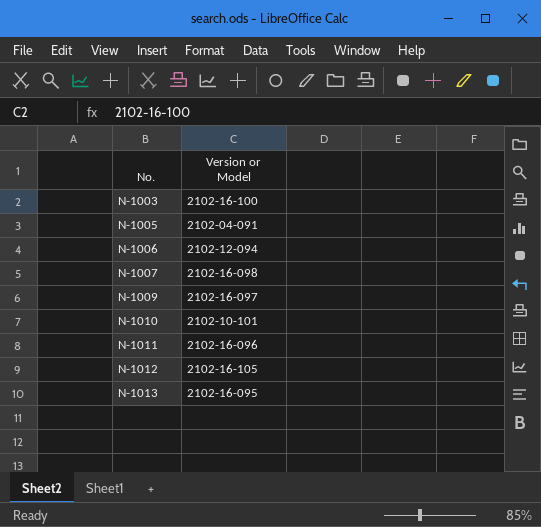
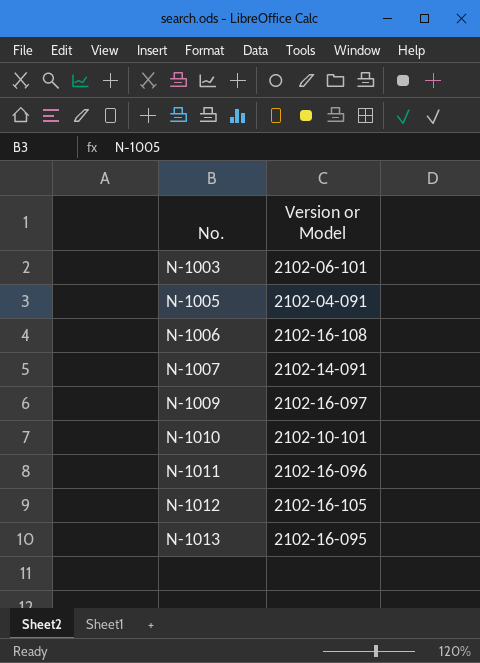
N-1003 | Version or Model: 2102-16-100 -> 2102-06-101
N-1006 | Version or Model: 2102-12-094 -> 2102-16-108
N-1007 | Version or Model: 2102-16-098 -> 2102-14-091

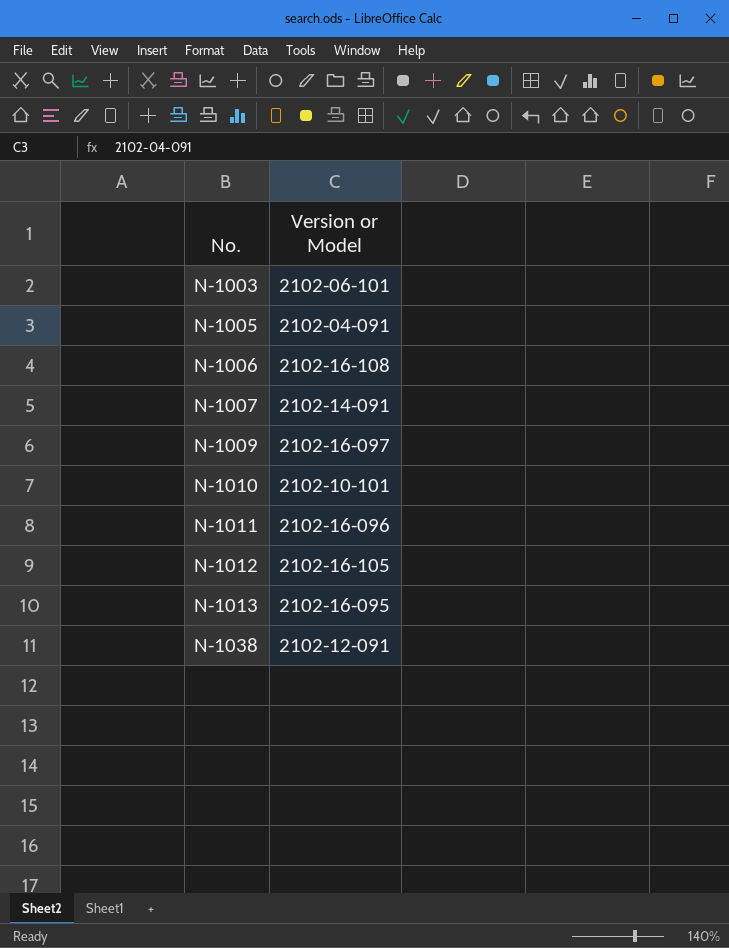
row N-1038: none -> 2102-12-091

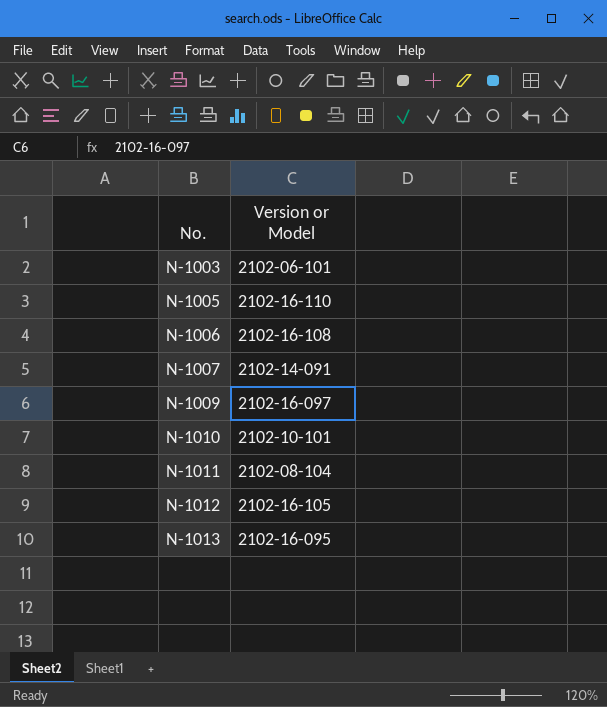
row N-1038: 2102-12-091 -> none
N-1005 | Version or Model: 2102-04-091 -> 2102-16-110
N-1011 | Version or Model: 2102-16-096 -> 2102-08-104

